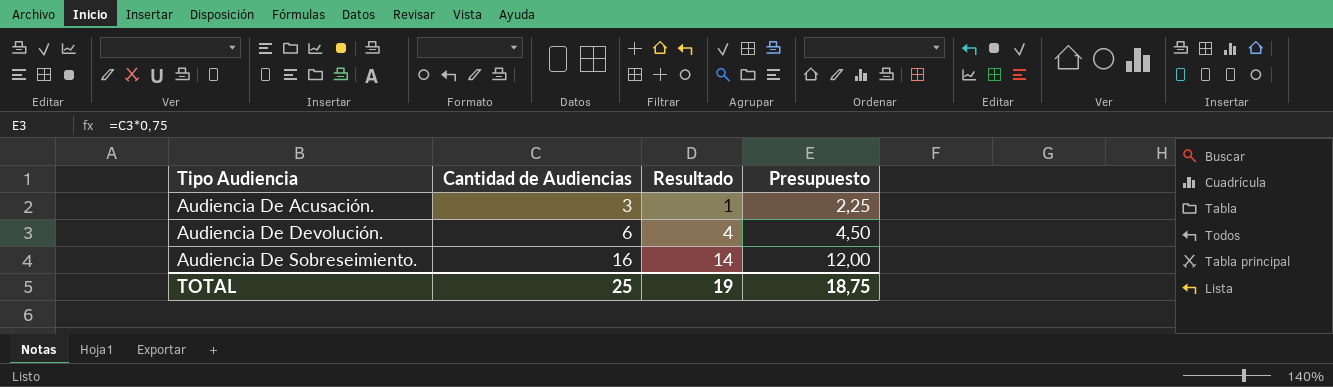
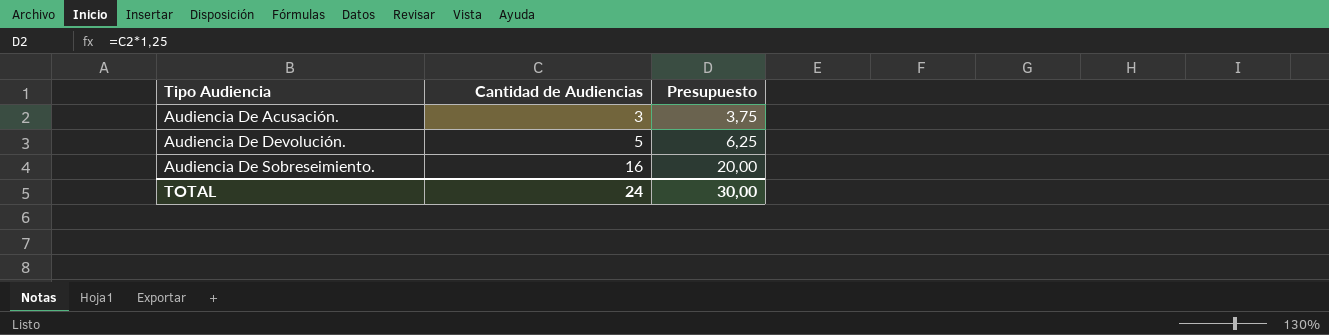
column Resultado | formula: [Cantidad de Audiencias] - 2 -> none
column Presupuesto | formula: [Cantidad de Audiencias] * 0,75 -> [Cantidad de Audiencias] * 1,25
Audiencia De Devolución. | Cantidad de Audiencias: 6 -> 5
TOTAL | Cantidad de Audiencias: 25 -> 24
TOTAL | Presupuesto: 18,75 -> 30,00

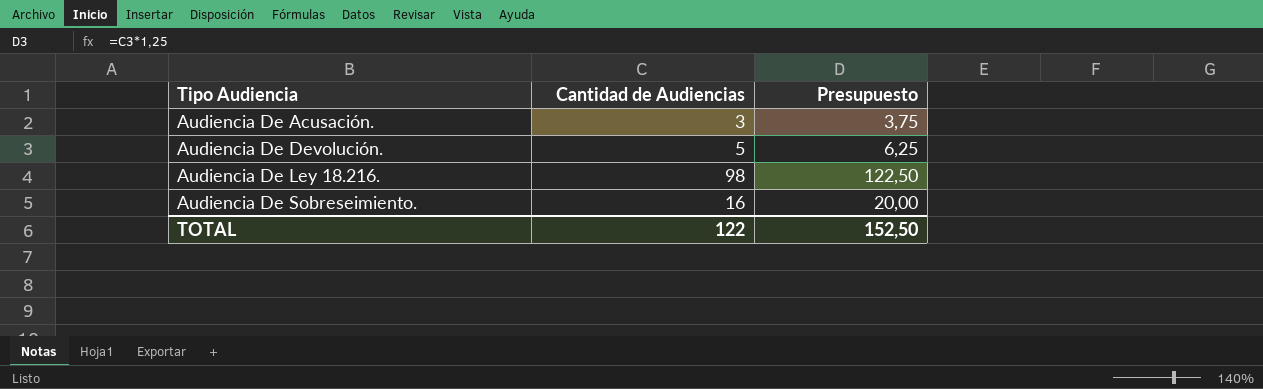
row Audiencia De Ley 18.216.: none -> 98 | 122,50
TOTAL | Cantidad de Audiencias: 24 -> 122
TOTAL | Presupuesto: 30,00 -> 152,50

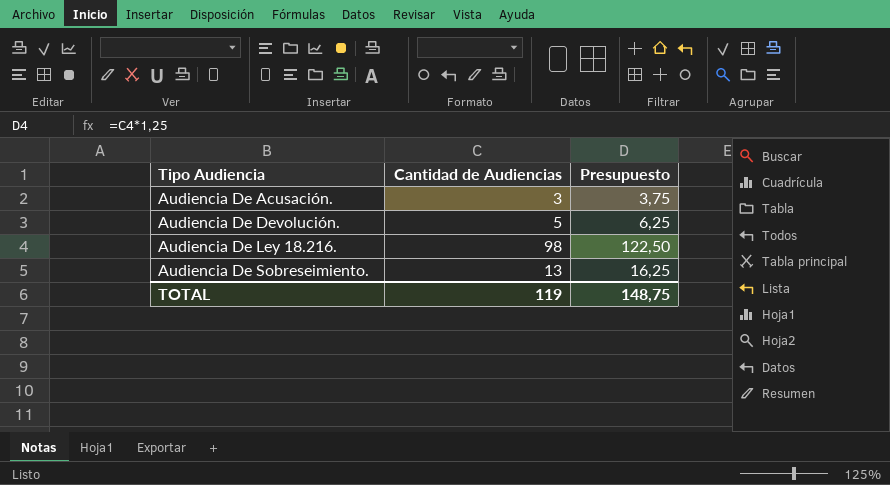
Audiencia De Sobreseimiento. | Cantidad de Audiencias: 16 -> 13
Audiencia De Sobreseimiento. | Presupuesto: 20,00 -> 16,25
TOTAL | Cantidad de Audiencias: 122 -> 119
TOTAL | Presupuesto: 152,50 -> 148,75

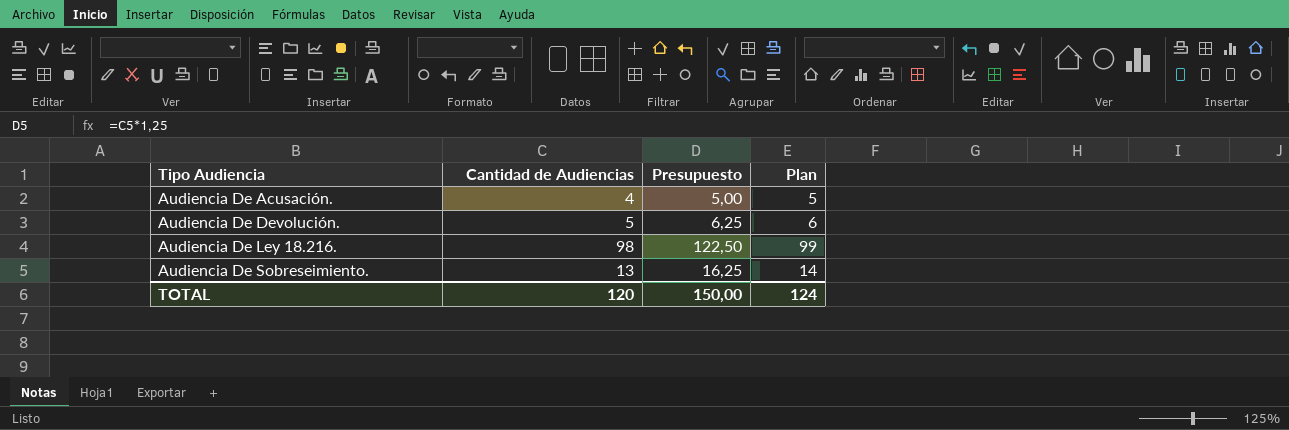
column Plan | formula: none -> [Cantidad de Audiencias] + 1
Audiencia De Acusación. | Cantidad de Audiencias: 3 -> 4
Audiencia De Acusación. | Presupuesto: 3,75 -> 5,00
TOTAL | Cantidad de Audiencias: 119 -> 120
TOTAL | Presupuesto: 148,75 -> 150,00

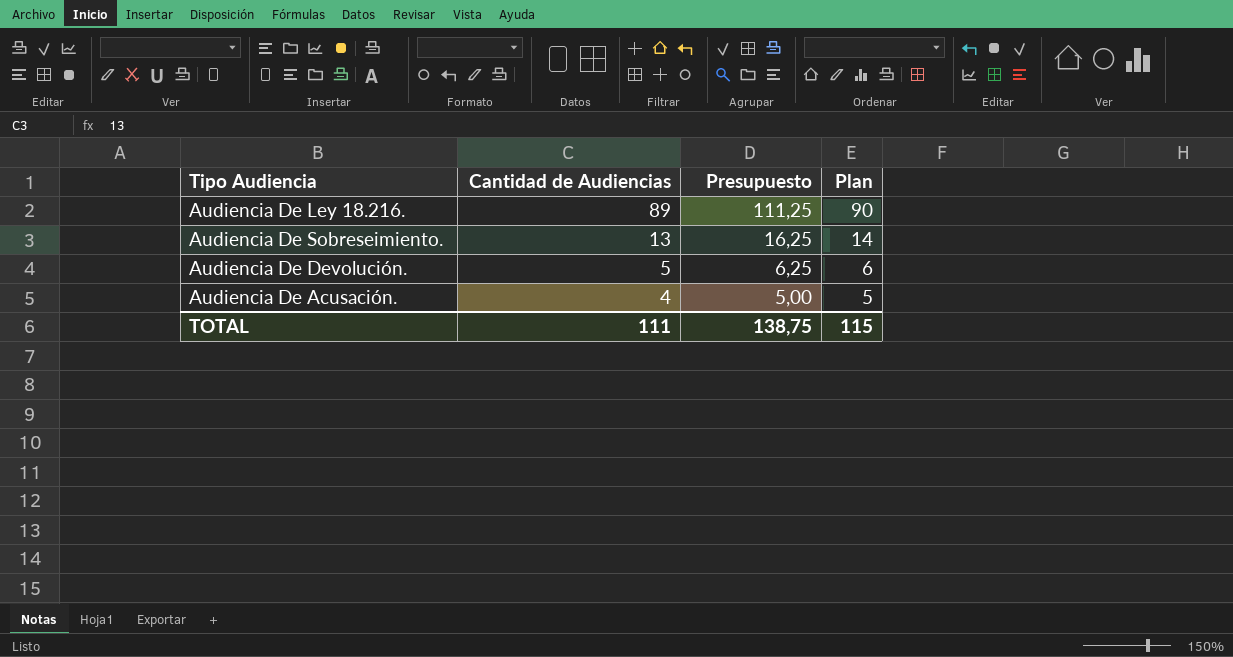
row order: Tipo Audiencia ascending -> Cantidad de Audiencias descending
Audiencia De Ley 18.216. | Cantidad de Audiencias: 98 -> 89
Audiencia De Ley 18.216. | Presupuesto: 122,50 -> 111,25
Audiencia De Ley 18.216. | Plan: 99 -> 90
TOTAL | Cantidad de Audiencias: 120 -> 111
TOTAL | Presupuesto: 150,00 -> 138,75
TOTAL | Plan: 124 -> 115

